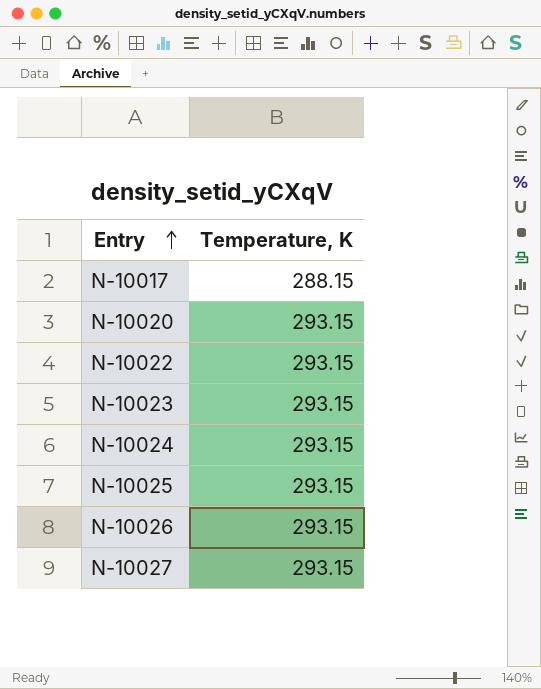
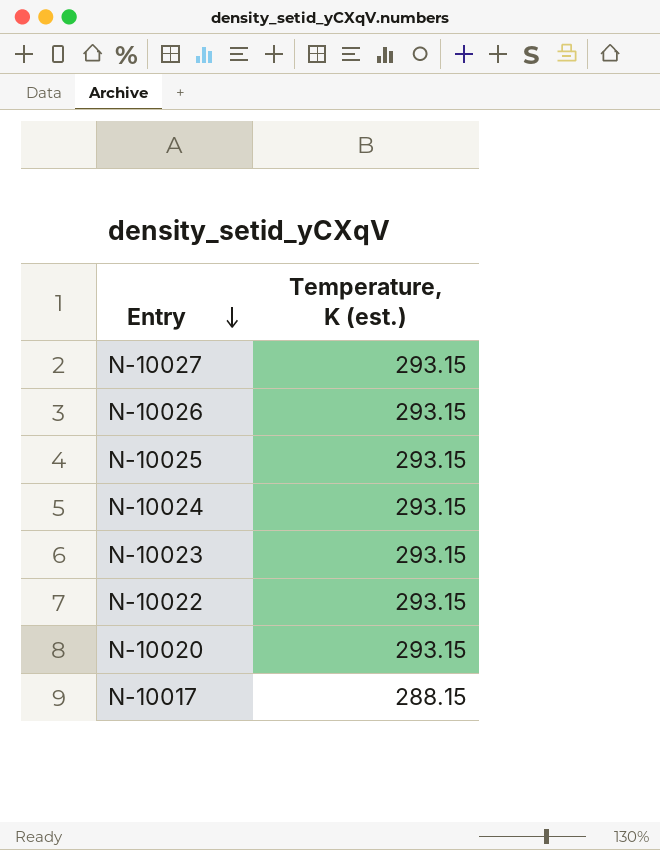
row order: Entry ascending -> Entry descending
column name: Temperature, K -> Temperature, K (est.)

